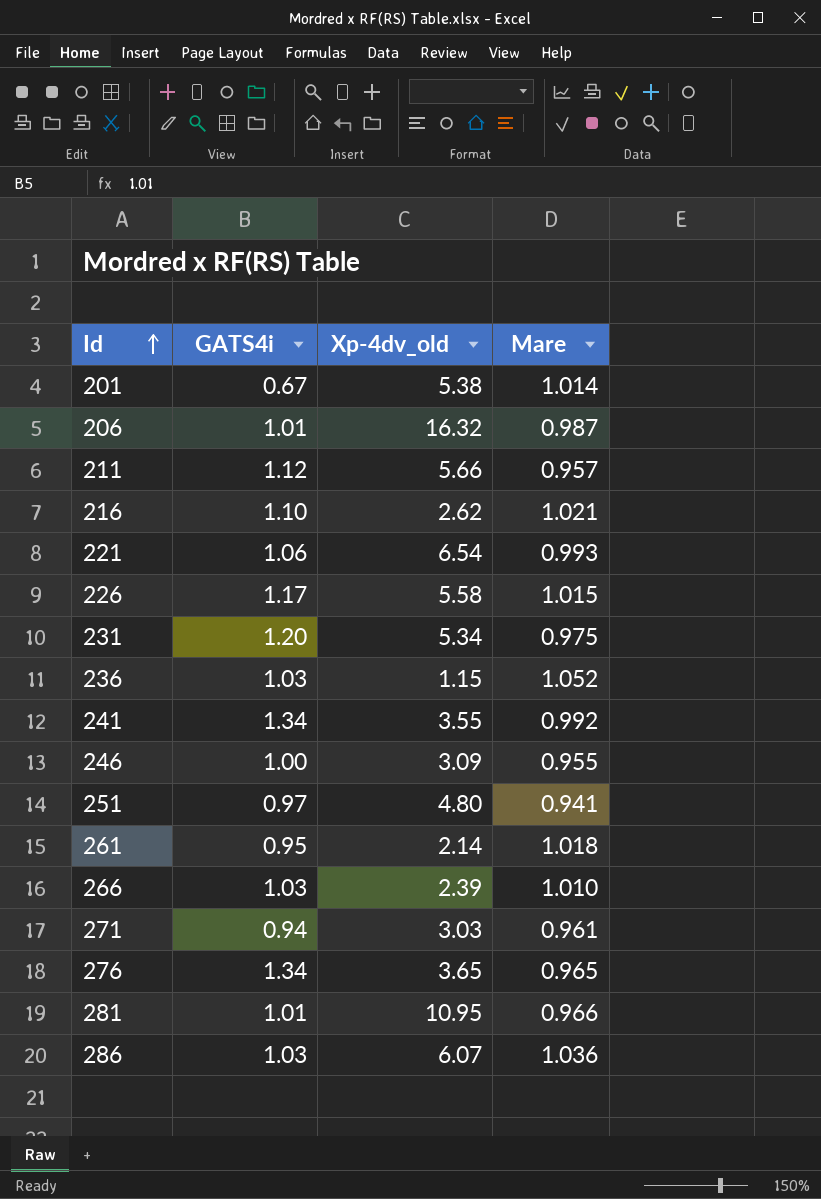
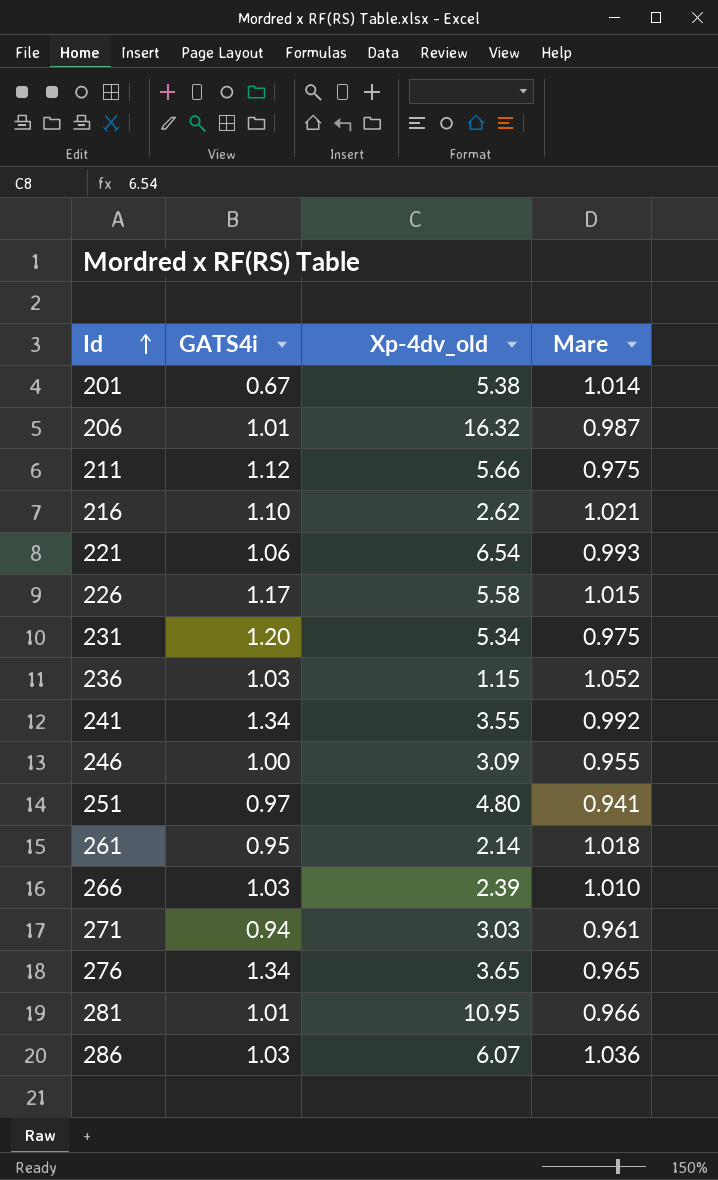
211 | Mare: 0.957 -> 0.975

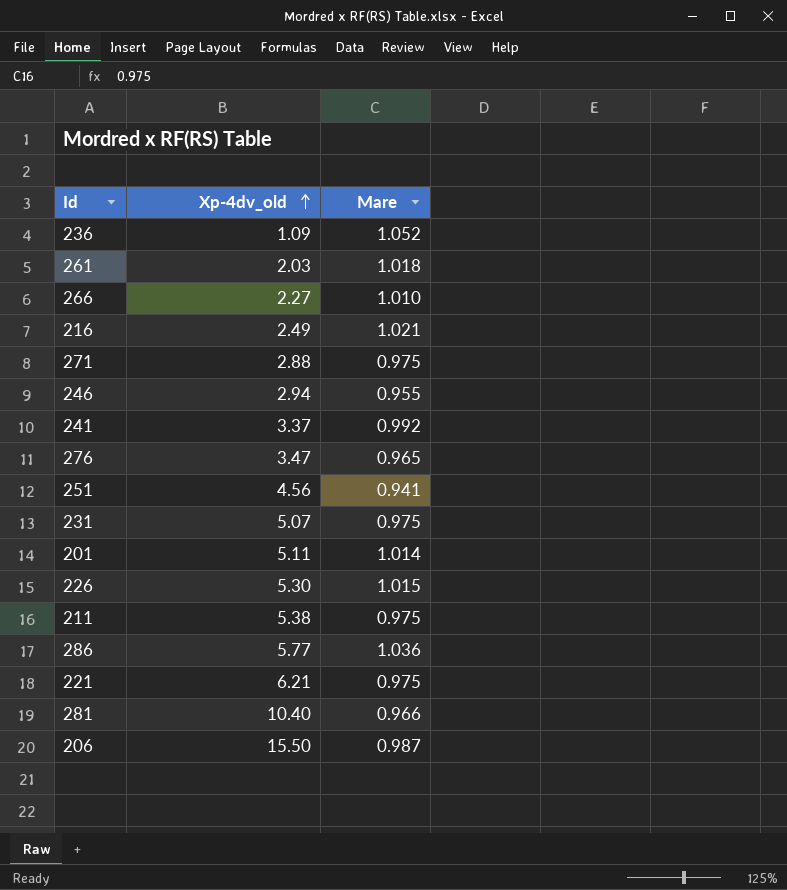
row order: Id ascending -> Xp-4dv_old ascending
column GATS4i | position: 2 -> none
236 | Xp-4dv_old: 1.15 -> 1.09
261 | Xp-4dv_old: 2.14 -> 2.03
266 | Xp-4dv_old: 2.39 -> 2.27
216 | Xp-4dv_old: 2.62 -> 2.49
271 | Xp-4dv_old: 3.03 -> 2.88
271 | Mare: 0.961 -> 0.975
246 | Xp-4dv_old: 3.09 -> 2.94
241 | Xp-4dv_old: 3.55 -> 3.37
276 | Xp-4dv_old: 3.65 -> 3.47
251 | Xp-4dv_old: 4.80 -> 4.56
231 | Xp-4dv_old: 5.34 -> 5.07
201 | Xp-4dv_old: 5.38 -> 5.11
226 | Xp-4dv_old: 5.58 -> 5.30
211 | Xp-4dv_old: 5.66 -> 5.38
286 | Xp-4dv_old: 6.07 -> 5.77
221 | Xp-4dv_old: 6.54 -> 6.21
221 | Mare: 0.993 -> 0.975
281 | Xp-4dv_old: 10.95 -> 10.40
206 | Xp-4dv_old: 16.32 -> 15.50

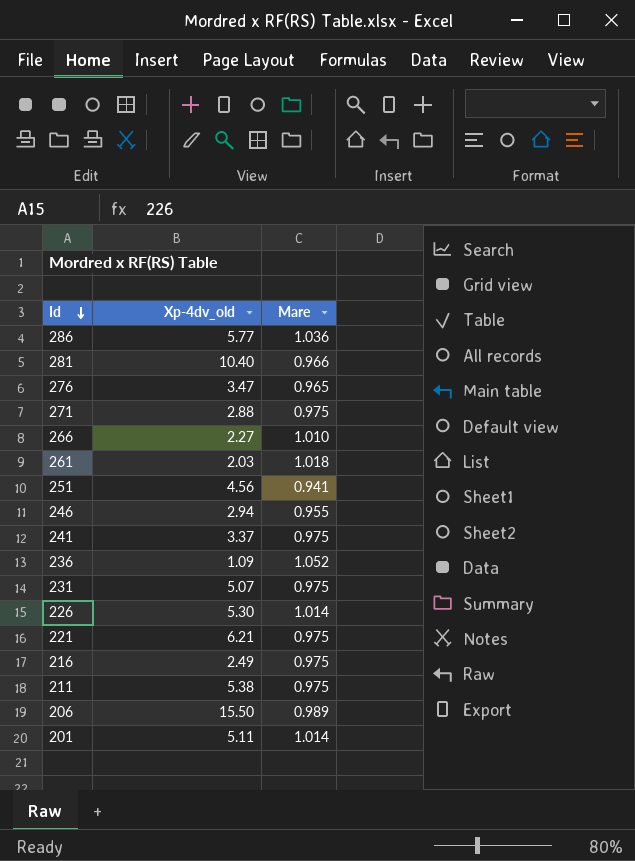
row order: Xp-4dv_old ascending -> Id descending
241 | Mare: 0.992 -> 0.975
226 | Mare: 1.015 -> 1.014
216 | Mare: 1.021 -> 0.975
206 | Mare: 0.987 -> 0.989

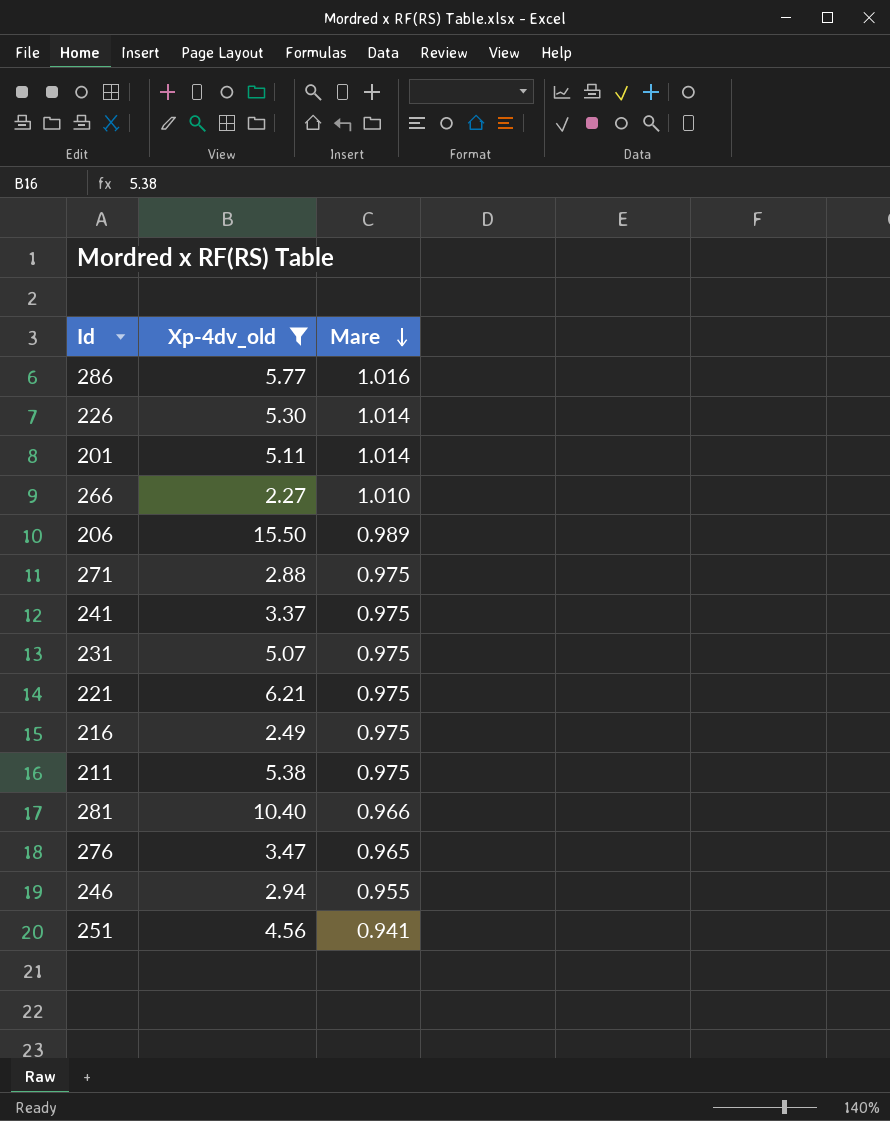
filter: none -> Xp-4dv_old >= 2.27
row order: Id descending -> Mare descending
286 | Mare: 1.036 -> 1.016

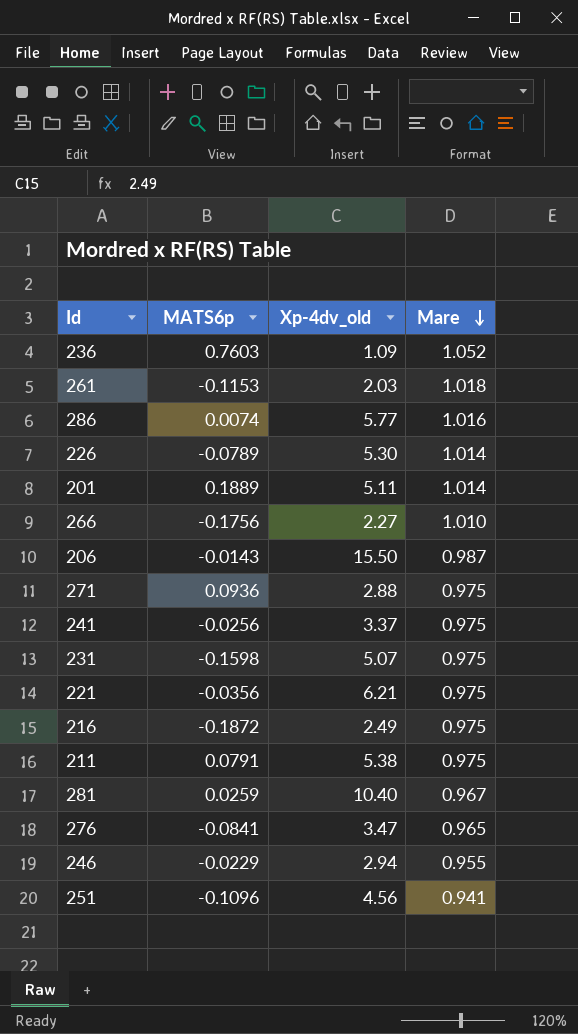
filter: Xp-4dv_old >= 2.27 -> none
column MATS6p | position: none -> 2
206 | Mare: 0.989 -> 0.987
281 | Mare: 0.966 -> 0.967

